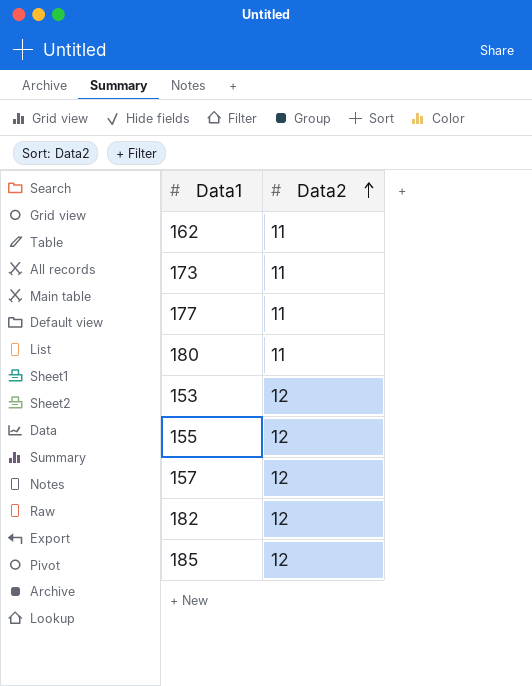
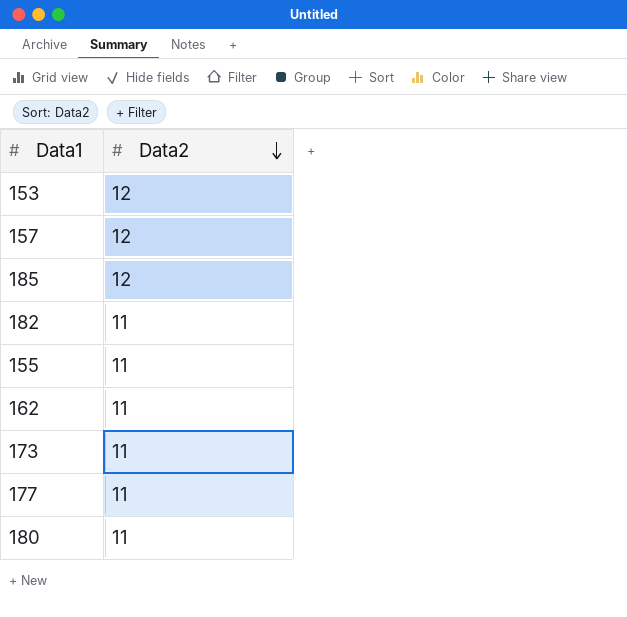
row order: Data2 ascending -> Data2 descending
182 | Data2: 12 -> 11
155 | Data2: 12 -> 11

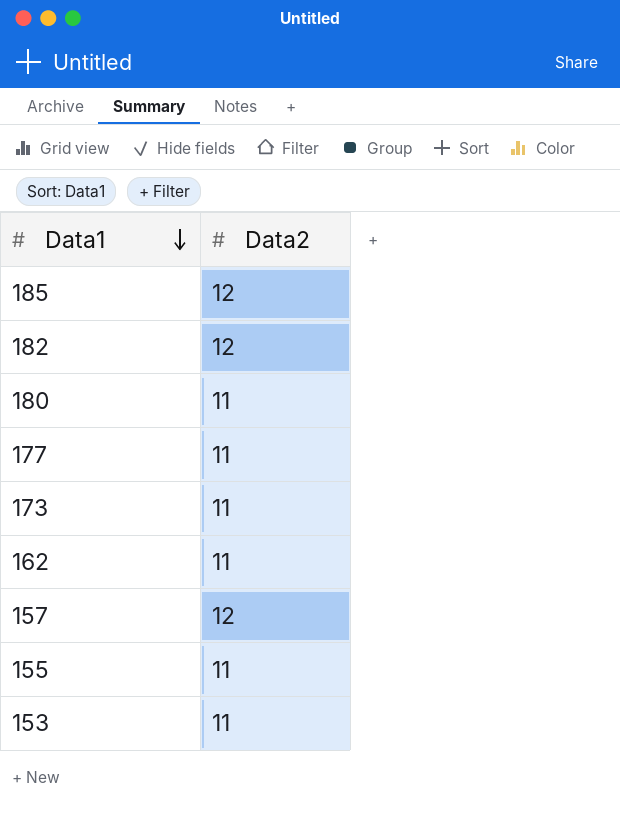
row order: Data2 descending -> Data1 descending
182 | Data2: 11 -> 12
153 | Data2: 12 -> 11

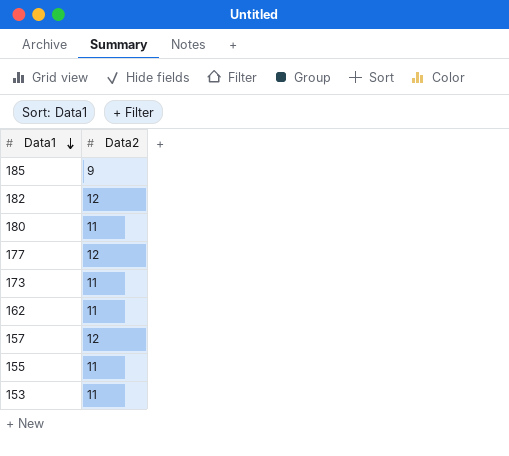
185 | Data2: 12 -> 9
177 | Data2: 11 -> 12

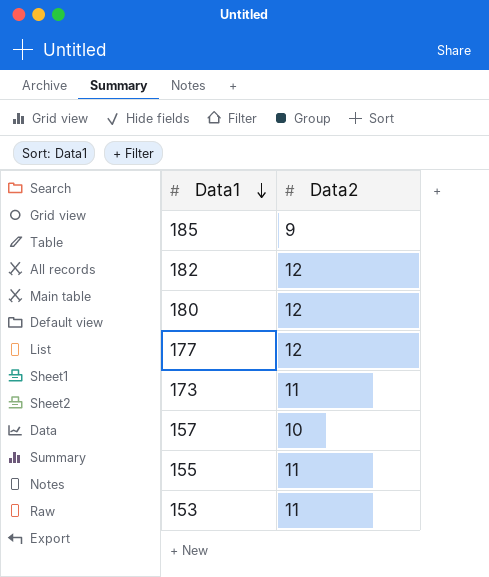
row 162: 11 -> none
180 | Data2: 11 -> 12
157 | Data2: 12 -> 10

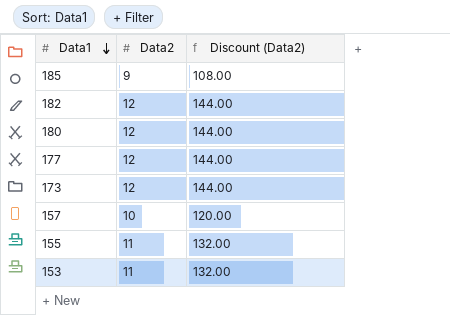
column Discount (Data2) | formula: none -> [Data2] * 12
173 | Data2: 11 -> 12

